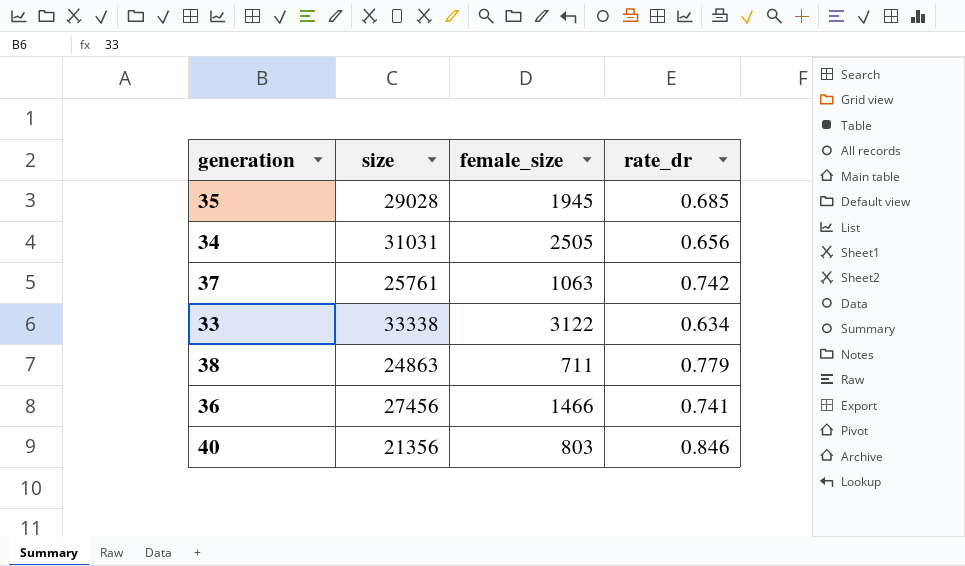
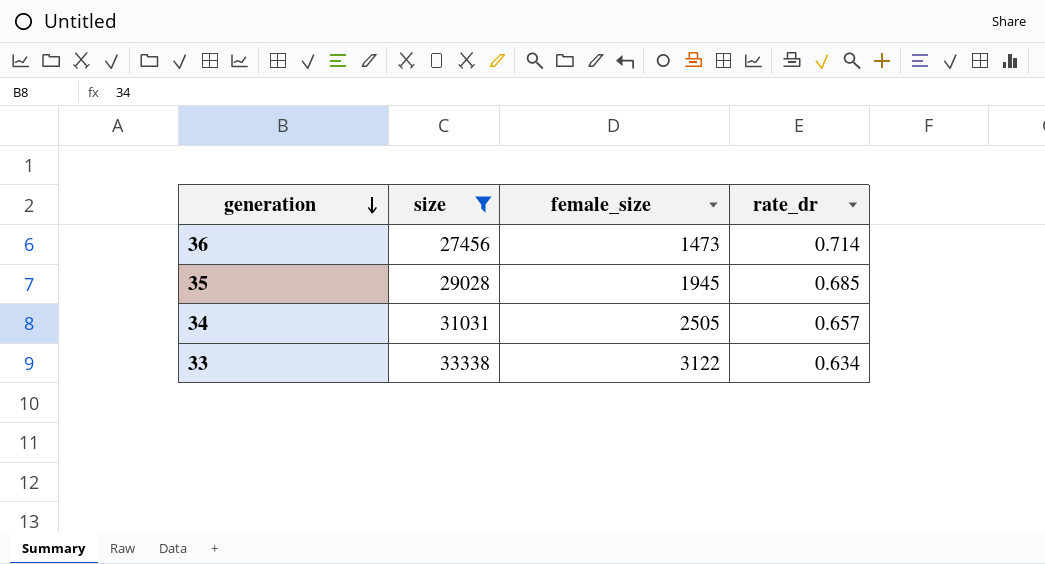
filter: none -> size >= 27456
row order: none -> generation descending
36 | female_size: 1466 -> 1473
36 | rate_dr: 0.741 -> 0.714
34 | rate_dr: 0.656 -> 0.657

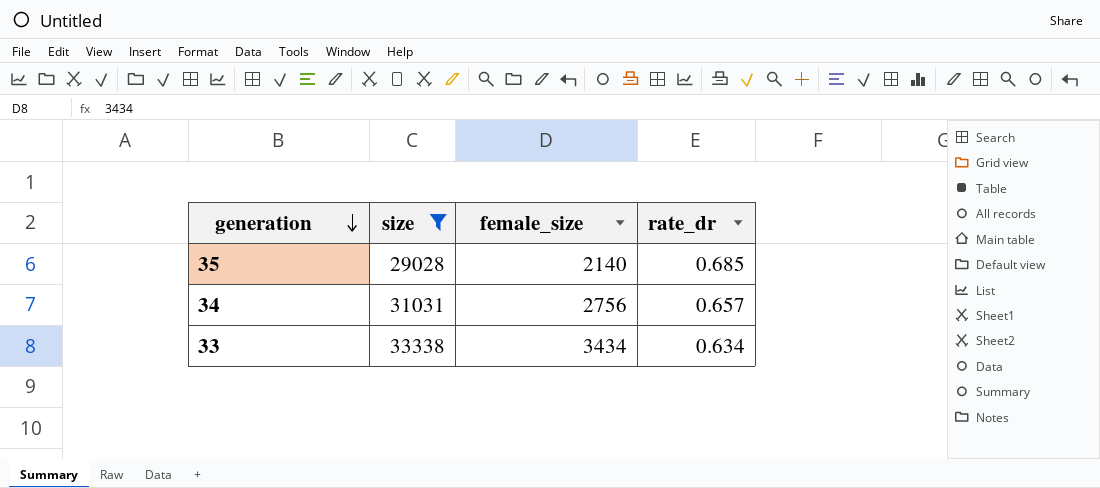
row 36: 27456 | 1473 | 0.714 -> none
35 | female_size: 1945 -> 2140
34 | female_size: 2505 -> 2756
33 | female_size: 3122 -> 3434

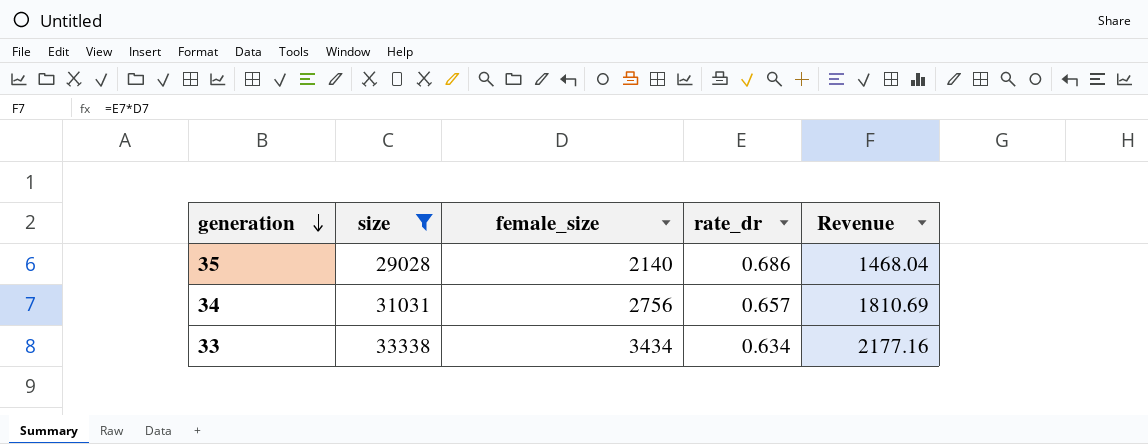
column Revenue | formula: none -> [female_size] * [rate_dr]
35 | rate_dr: 0.685 -> 0.686

